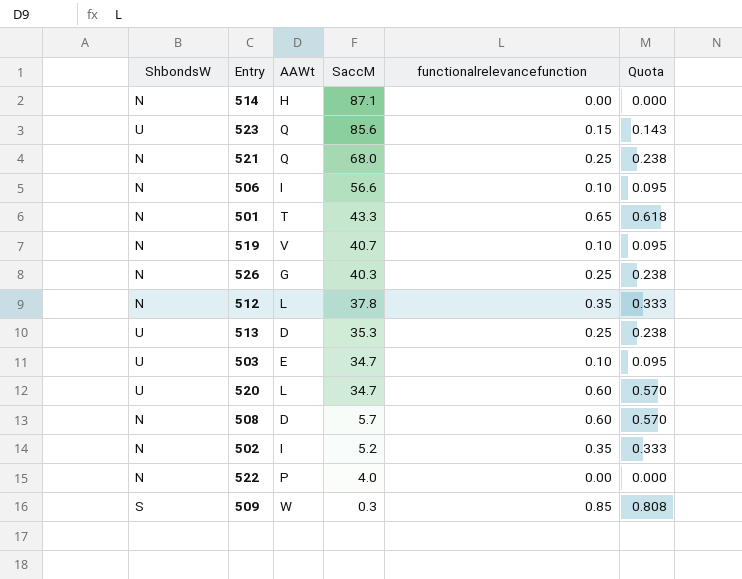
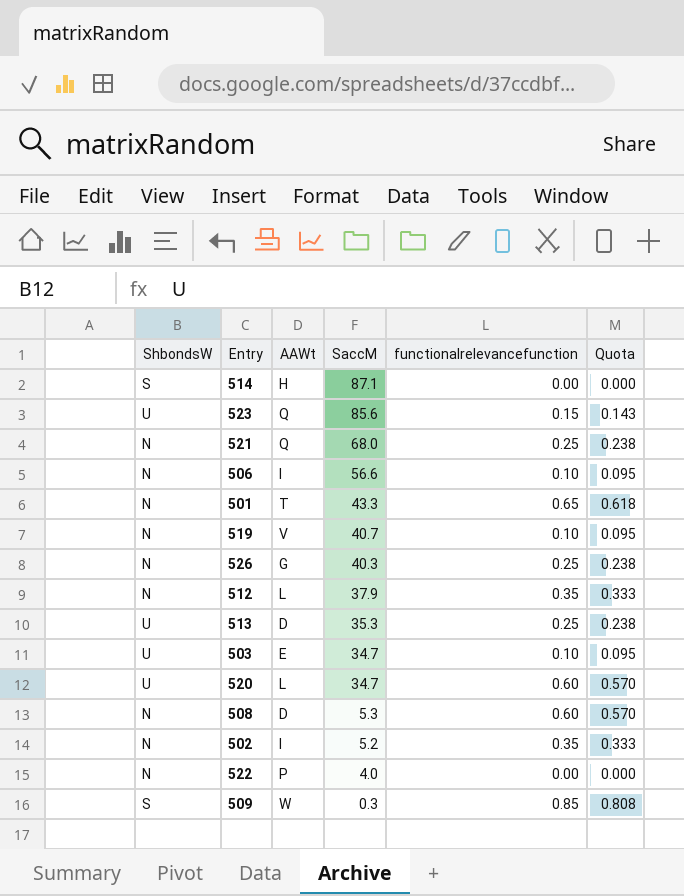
514 | ShbondsW: N -> S
512 | SaccM: 37.8 -> 37.9
508 | SaccM: 5.7 -> 5.3

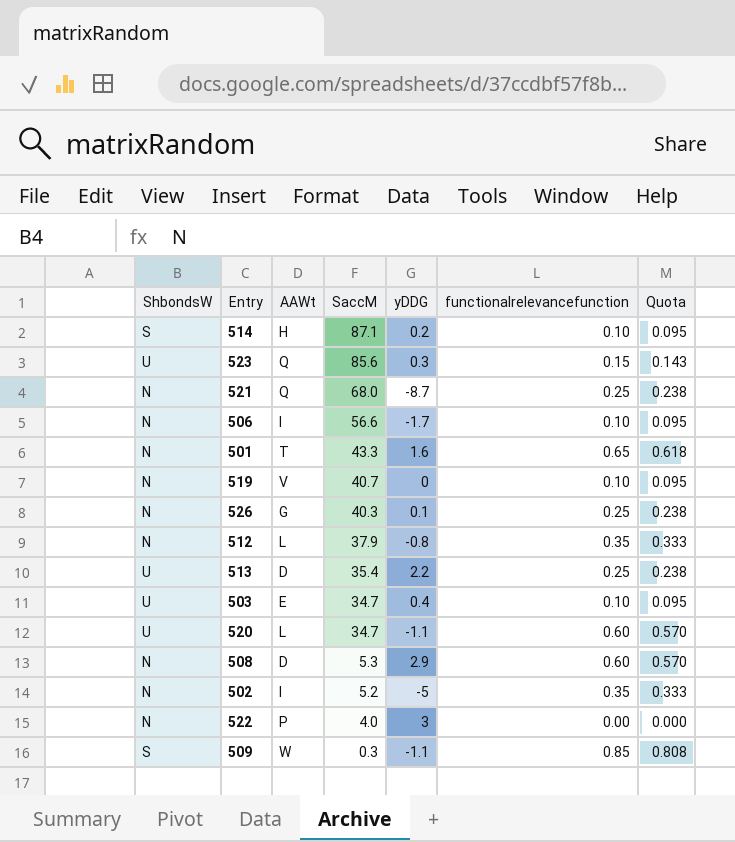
column yDDG | position: none -> 5
514 | functionalrelevancefunction: 0.00 -> 0.10
514 | Quota: 0.000 -> 0.095
513 | SaccM: 35.3 -> 35.4

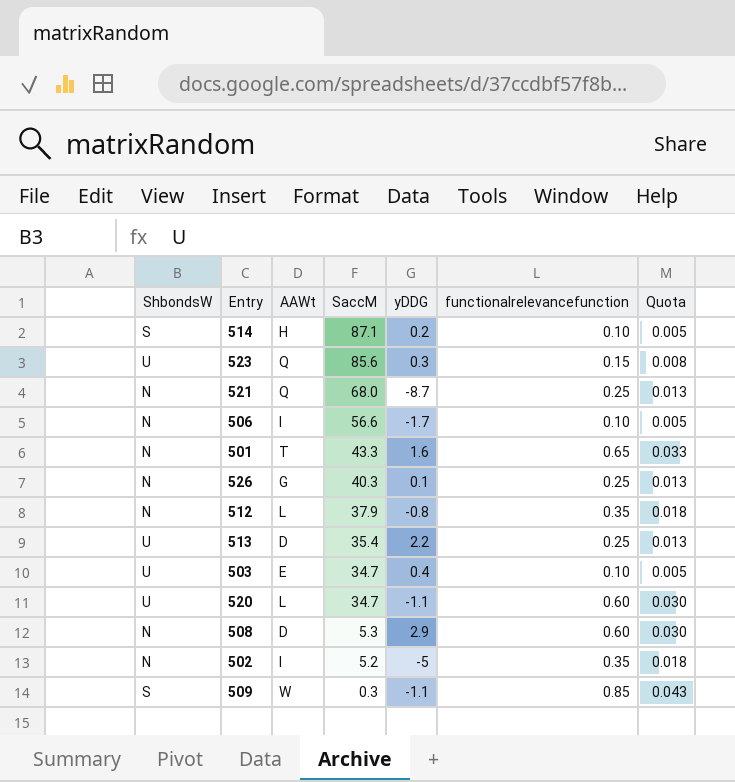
column Quota | formula: [functionalrelevancefunction] * 0.95 -> [functionalrelevancefunction] * 0.05
row 519: N | V | 40.7 | 0 | 0.10 | 0.095 -> none
row 522: N | P | 4.0 | 3 | 0.00 | 0.000 -> none

